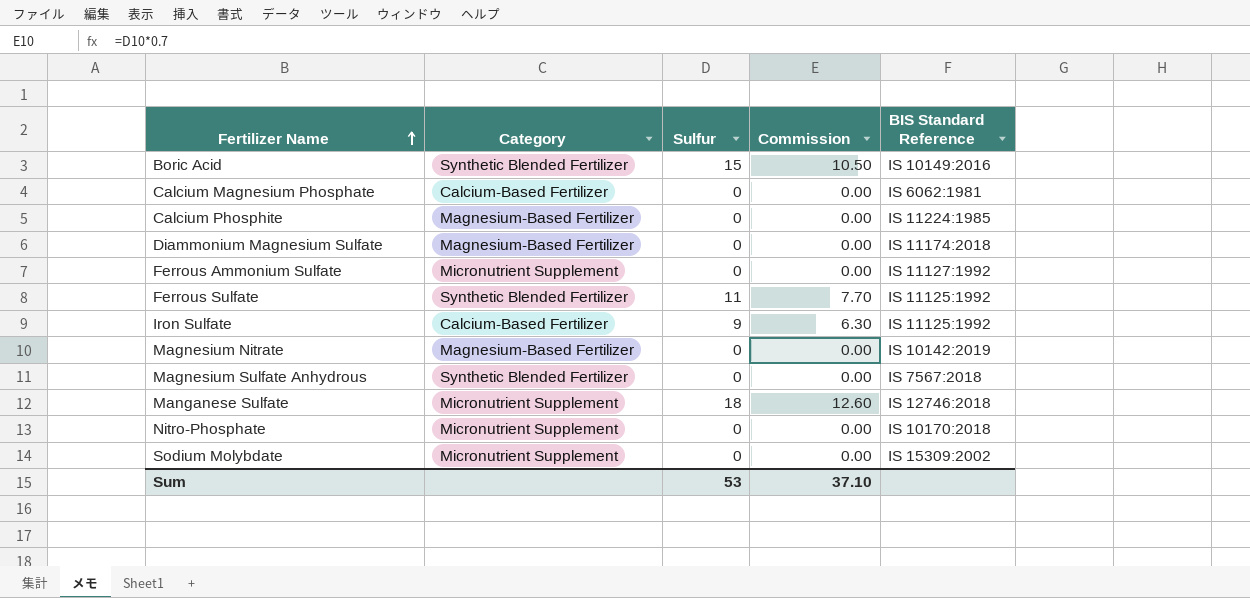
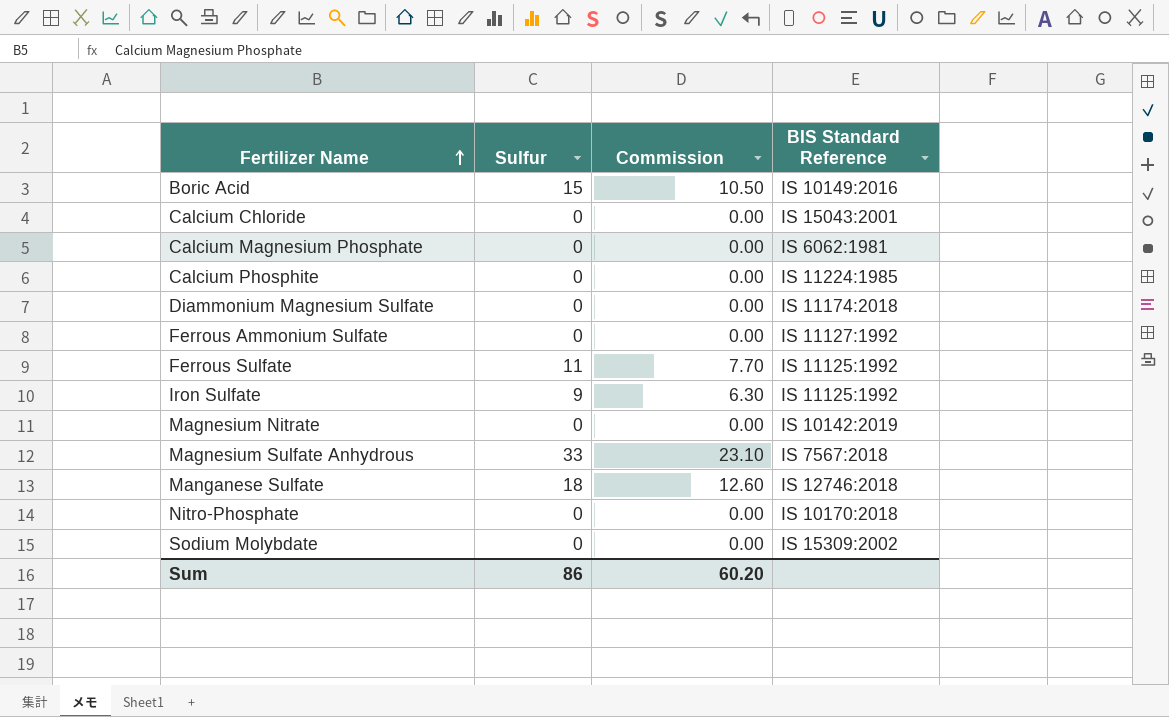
column Category | position: 2 -> none
row Calcium Chloride: none -> 0 | 0.00 | IS 15043:2001
Magnesium Sulfate Anhydrous | Sulfur: 0 -> 33
Magnesium Sulfate Anhydrous | Commission: 0.00 -> 23.10
Sum | Sulfur: 53 -> 86
Sum | Commission: 37.10 -> 60.20

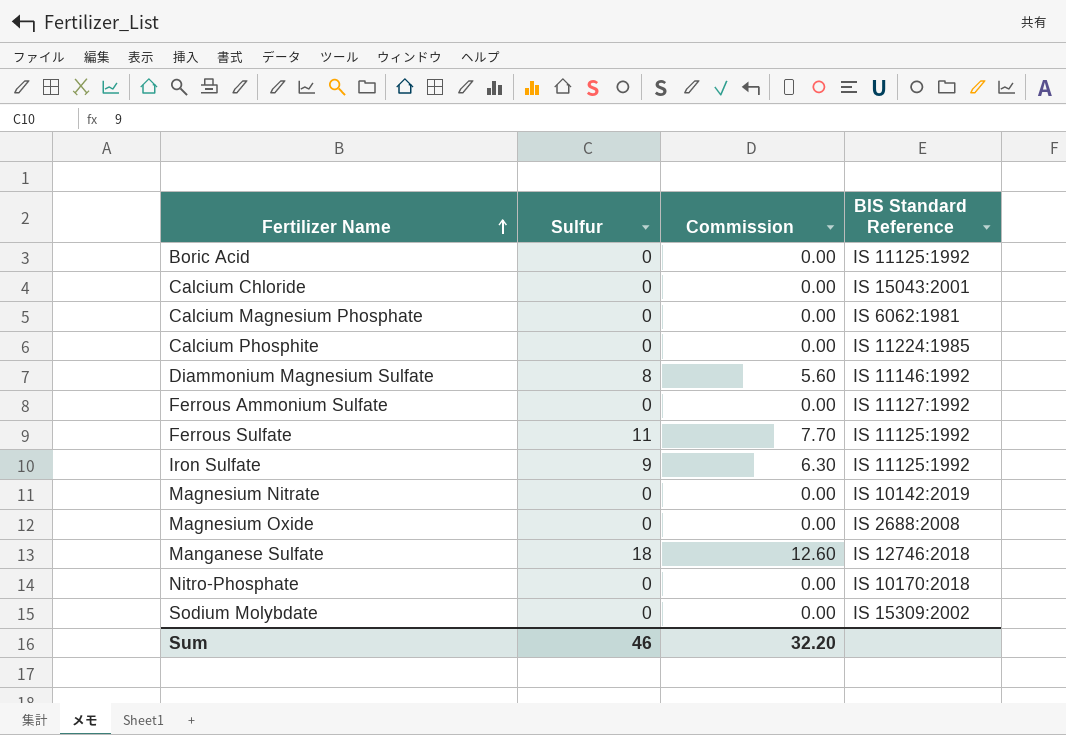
row Magnesium Sulfate Anhydrous: 33 | 23.10 | IS 7567:2018 -> none
Boric Acid | Sulfur: 15 -> 0
Boric Acid | Commission: 10.50 -> 0.00
Boric Acid | BIS Standard Reference: IS 10149:2016 -> IS 11125:1992
Diammonium Magnesium Sulfate | Sulfur: 0 -> 8
Diammonium Magnesium Sulfate | Commission: 0.00 -> 5.60
Diammonium Magnesium Sulfate | BIS Standard Reference: IS 11174:2018 -> IS 11146:1992
row Magnesium Oxide: none -> 0 | 0.00 | IS 2688:2008
Sum | Sulfur: 86 -> 46
Sum | Commission: 60.20 -> 32.20

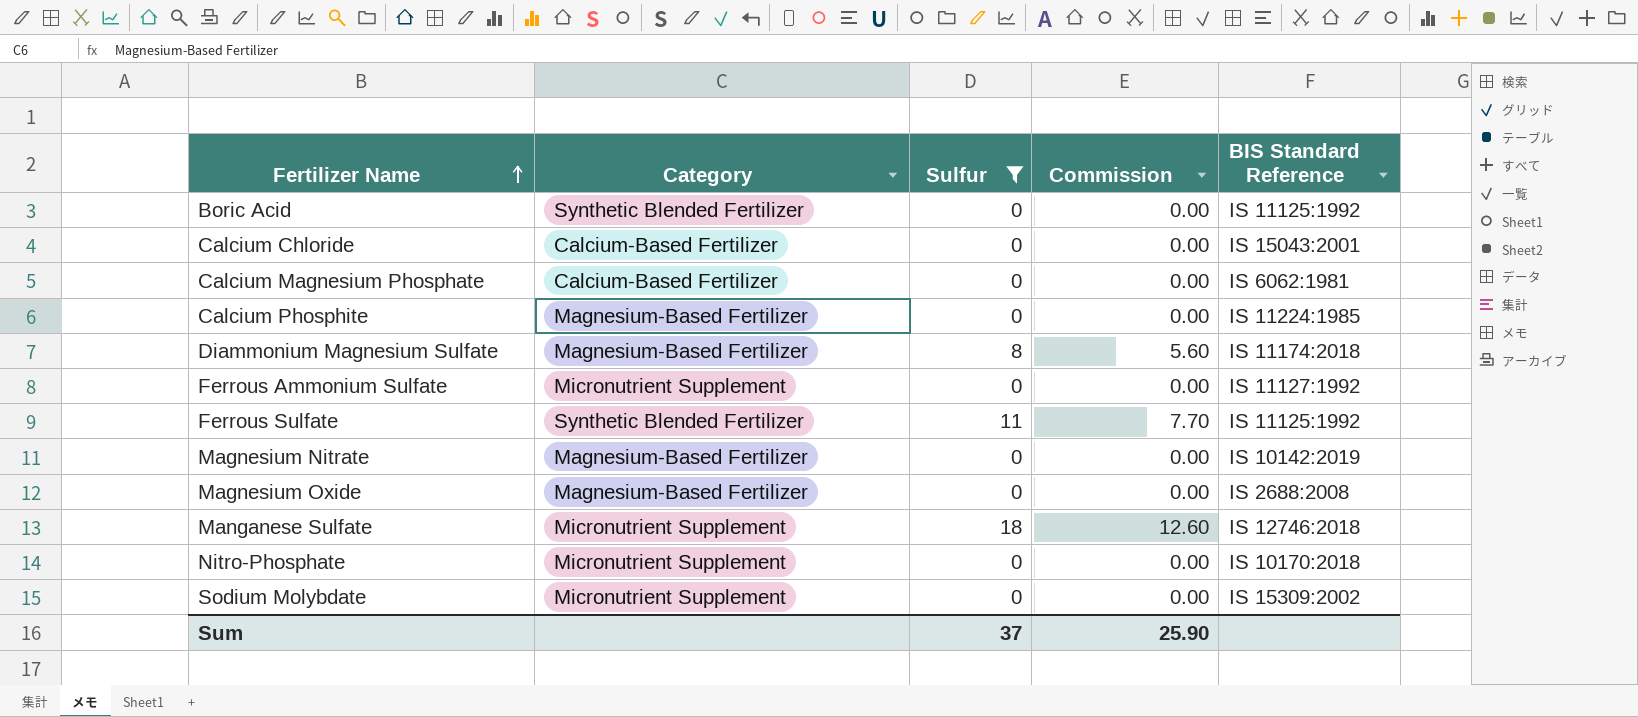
filter: none -> Sulfur != 9
column Category | position: none -> 2
Diammonium Magnesium Sulfate | BIS Standard Reference: IS 11146:1992 -> IS 11174:2018
Sum | Sulfur: 46 -> 37
Sum | Commission: 32.20 -> 25.90

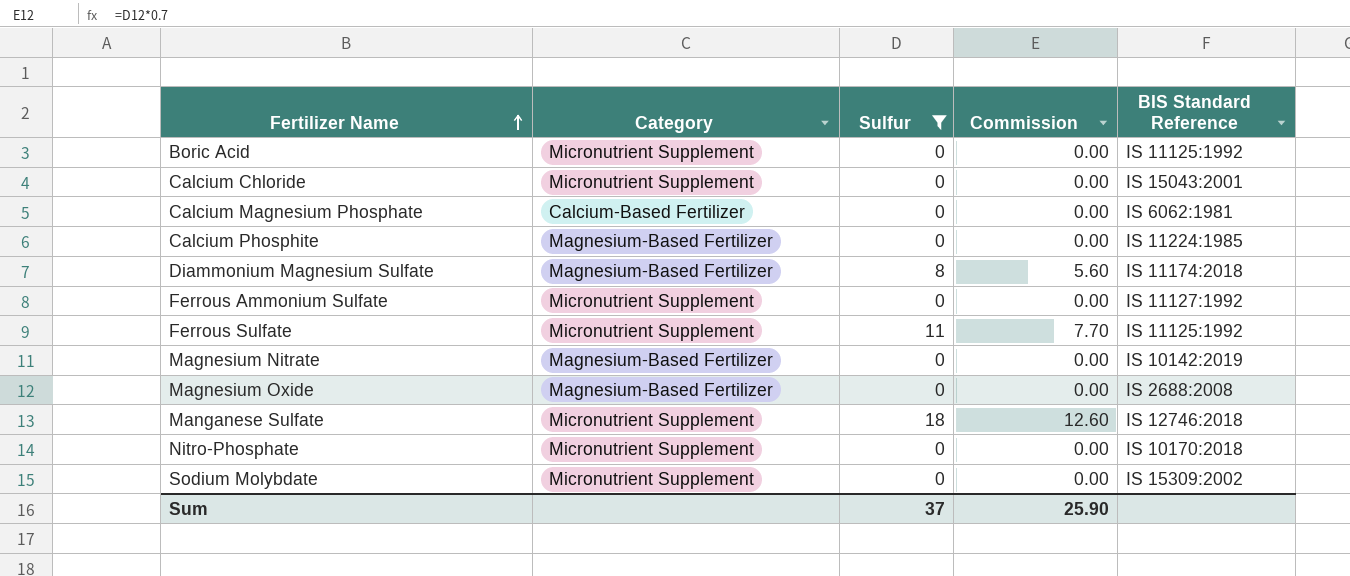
Boric Acid | Category: Synthetic Blended Fertilizer -> Micronutrient Supplement
Calcium Chloride | Category: Calcium-Based Fertilizer -> Micronutrient Supplement
Ferrous Sulfate | Category: Synthetic Blended Fertilizer -> Micronutrient Supplement

